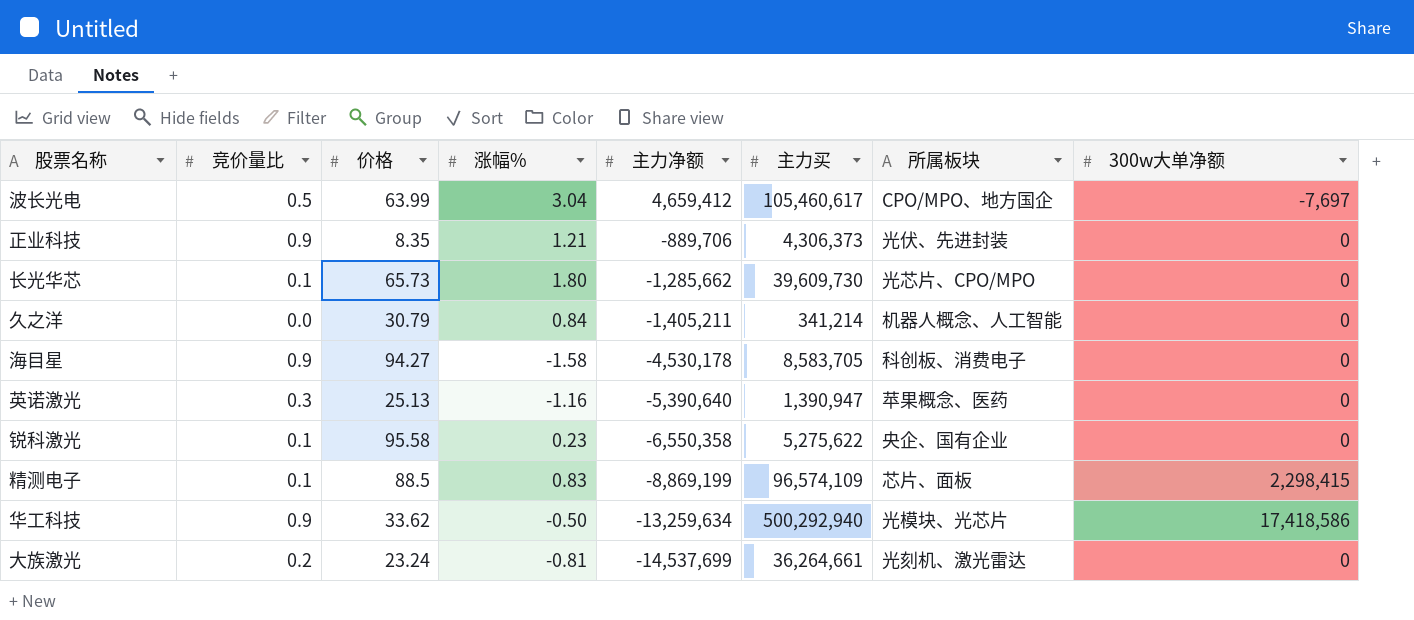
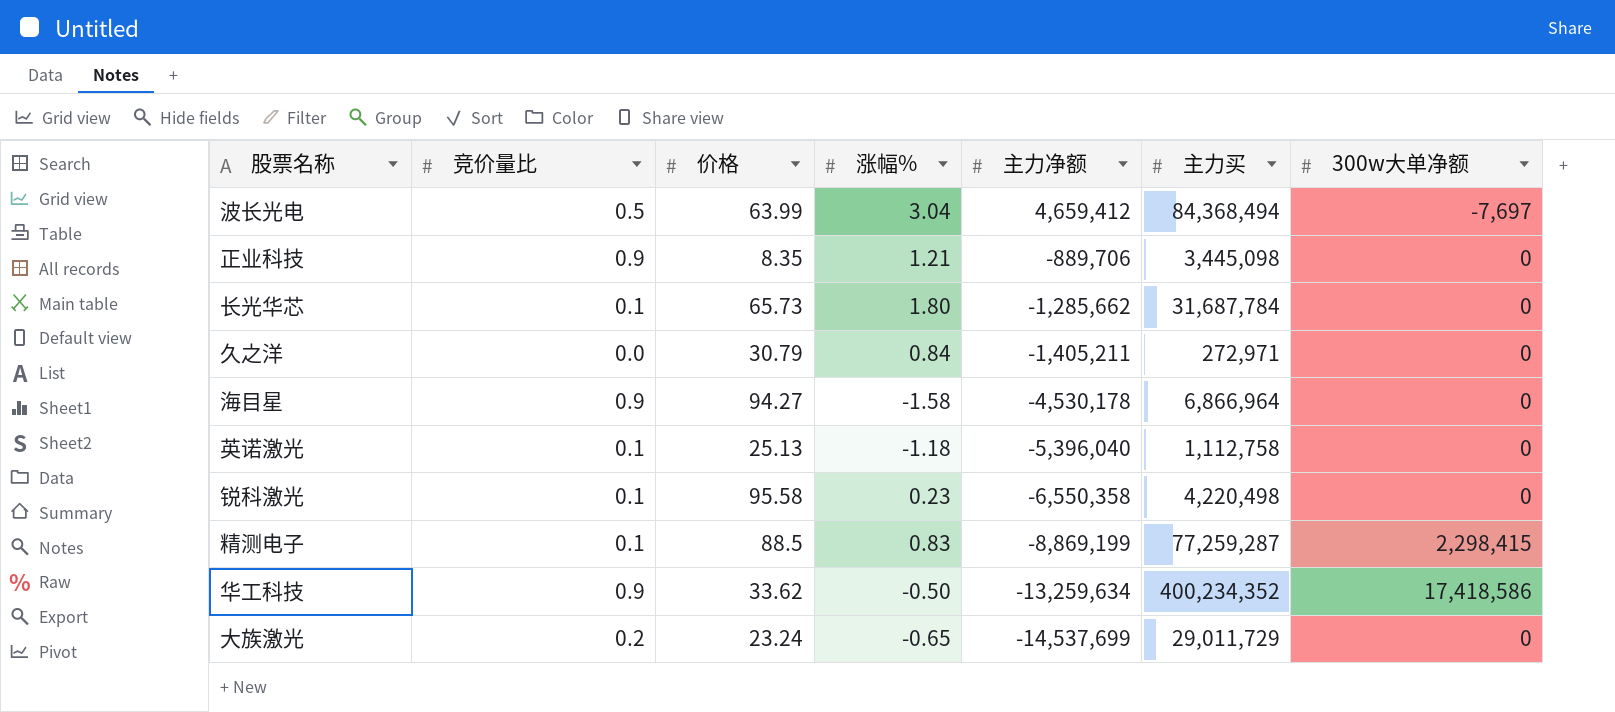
column 所属板块 | position: 7 -> none
波长光电 | 主力买: 105,460,617 -> 84,368,494
正业科技 | 主力买: 4,306,373 -> 3,445,098
长光华芯 | 主力买: 39,609,730 -> 31,687,784
久之洋 | 主力买: 341,214 -> 272,971
海目星 | 主力买: 8,583,705 -> 6,866,964
英诺激光 | 竞价量比: 0.3 -> 0.1
英诺激光 | 涨幅%: -1.16 -> -1.18
英诺激光 | 主力净额: -5,390,640 -> -5,396,040
英诺激光 | 主力买: 1,390,947 -> 1,112,758
锐科激光 | 主力买: 5,275,622 -> 4,220,498
精测电子 | 主力买: 96,574,109 -> 77,259,287
华工科技 | 主力买: 500,292,940 -> 400,234,352
大族激光 | 涨幅%: -0.81 -> -0.65
大族激光 | 主力买: 36,264,661 -> 29,011,729

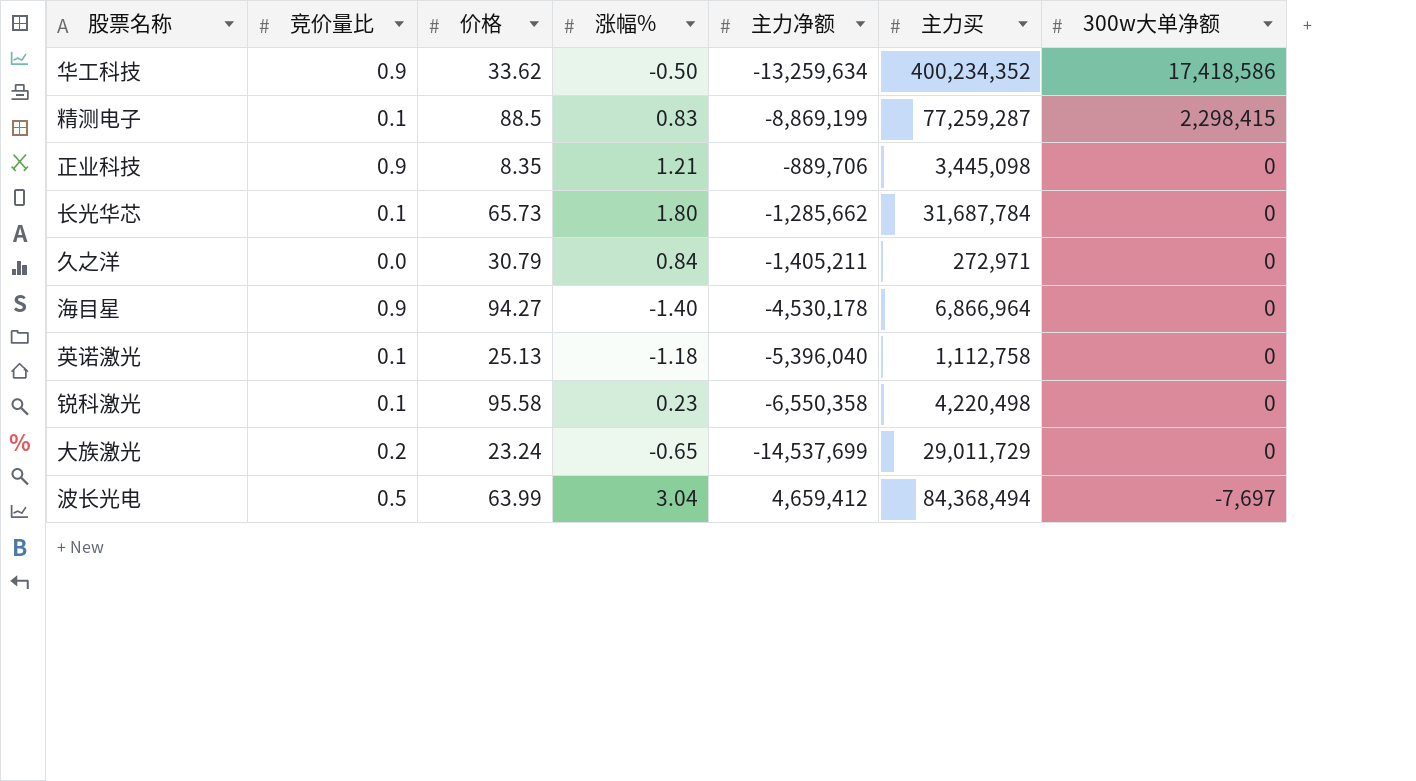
row order: 主力净额 descending -> 300w大单净额 descending
海目星 | 涨幅%: -1.58 -> -1.40

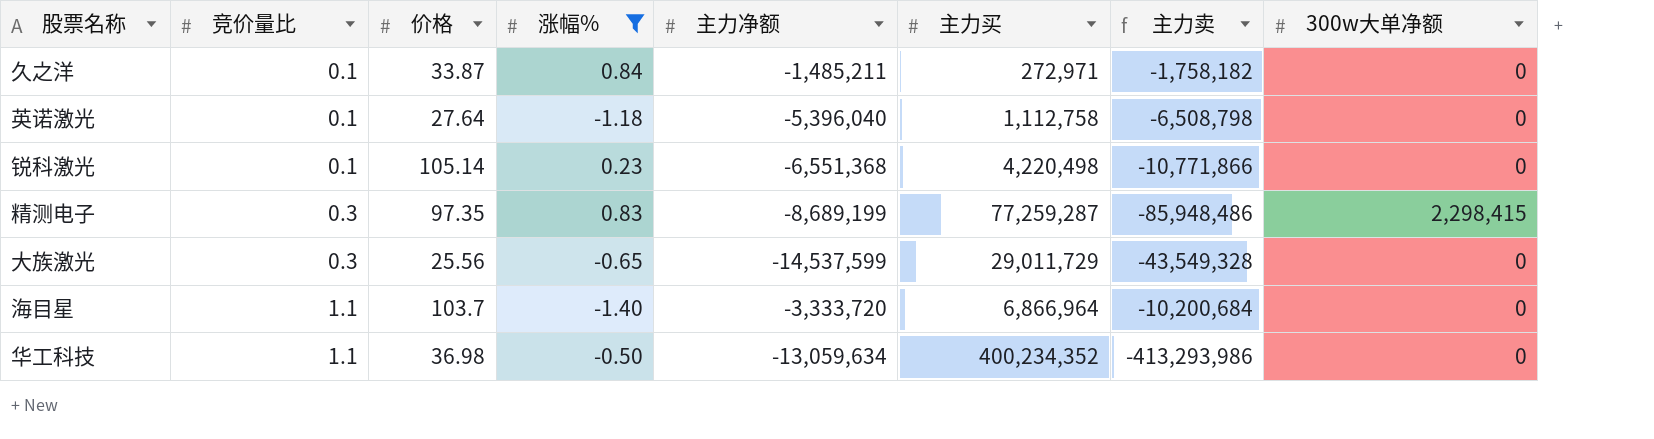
filter: none -> 涨幅% <= 0.84
row order: 300w大单净额 descending -> 竞价量比 ascending
column 主力卖 | formula: none -> [主力净额] - [主力买]
久之洋 | 竞价量比: 0.0 -> 0.1
久之洋 | 价格: 30.79 -> 33.87
久之洋 | 主力净额: -1,405,211 -> -1,485,211
英诺激光 | 价格: 25.13 -> 27.64
锐科激光 | 价格: 95.58 -> 105.14
锐科激光 | 主力净额: -6,550,358 -> -6,551,368
精测电子 | 竞价量比: 0.1 -> 0.3
精测电子 | 价格: 88.5 -> 97.35
精测电子 | 主力净额: -8,869,199 -> -8,689,199
大族激光 | 竞价量比: 0.2 -> 0.3
大族激光 | 价格: 23.24 -> 25.56
大族激光 | 主力净额: -14,537,699 -> -14,537,599
海目星 | 竞价量比: 0.9 -> 1.1
海目星 | 价格: 94.27 -> 103.7
海目星 | 主力净额: -4,530,178 -> -3,333,720
华工科技 | 竞价量比: 0.9 -> 1.1
华工科技 | 价格: 33.62 -> 36.98
华工科技 | 主力净额: -13,259,634 -> -13,059,634
华工科技 | 300w大单净额: 17,418,586 -> 0

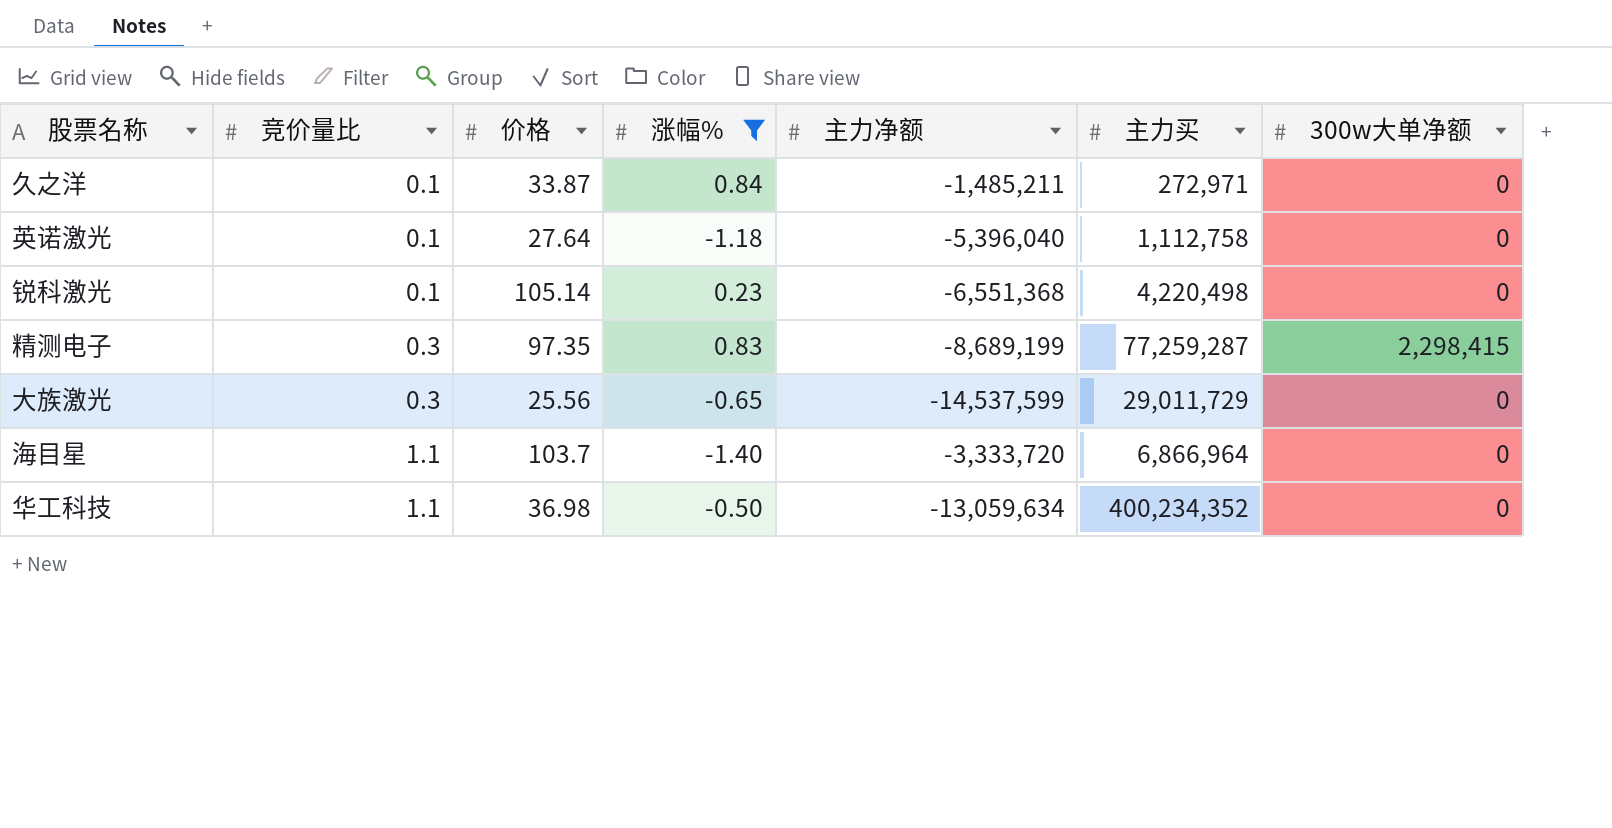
column 主力卖 | formula: [主力净额] - [主力买] -> none

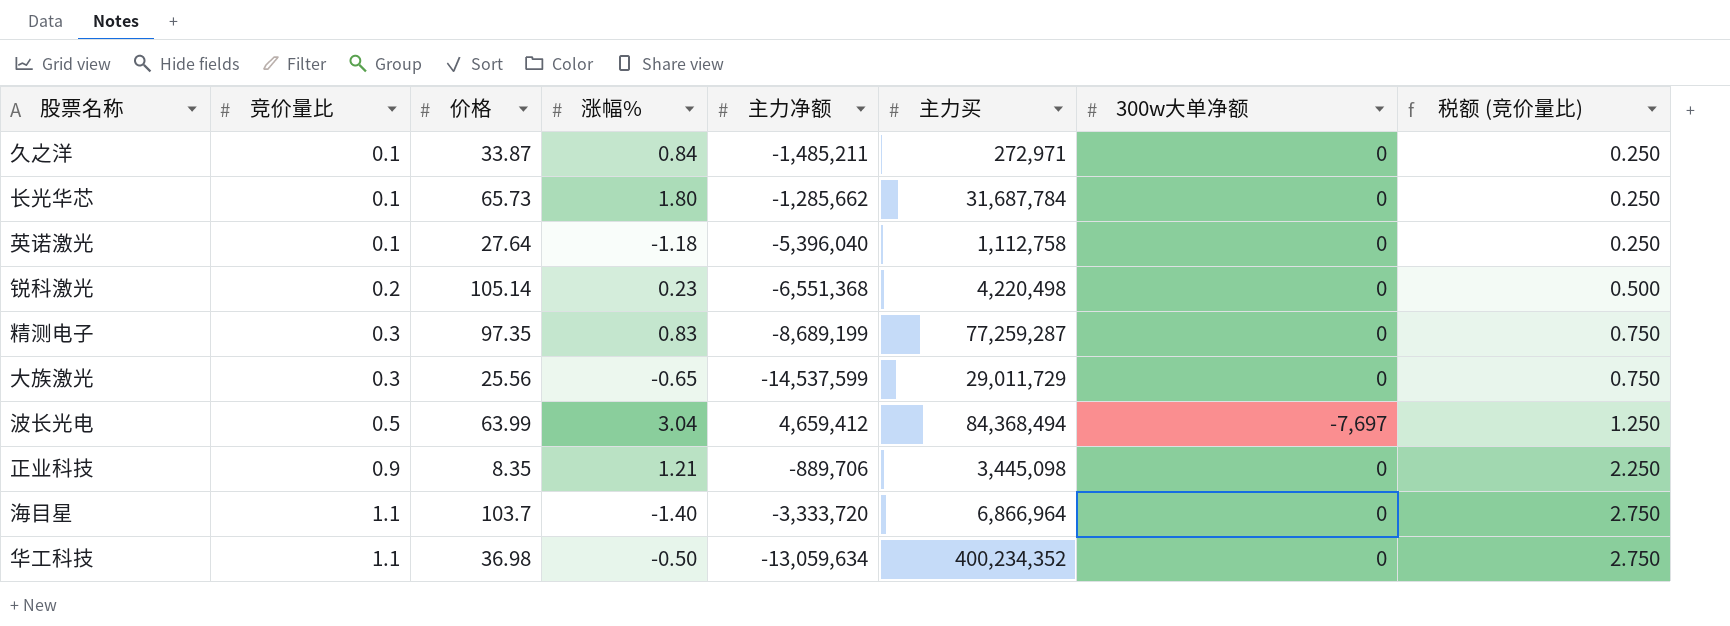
filter: 涨幅% <= 0.84 -> none
column 税额 (竞价量比) | formula: none -> [竞价量比] * 2.5
锐科激光 | 竞价量比: 0.1 -> 0.2
精测电子 | 300w大单净额: 2,298,415 -> 0

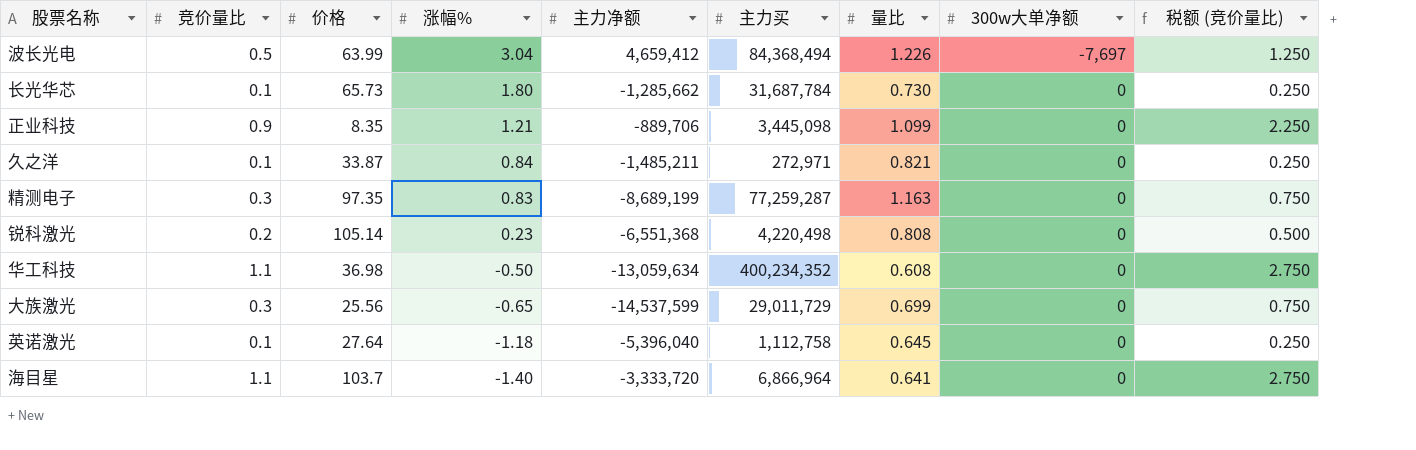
row order: 竞价量比 ascending -> 涨幅% descending
column 量比 | position: none -> 7

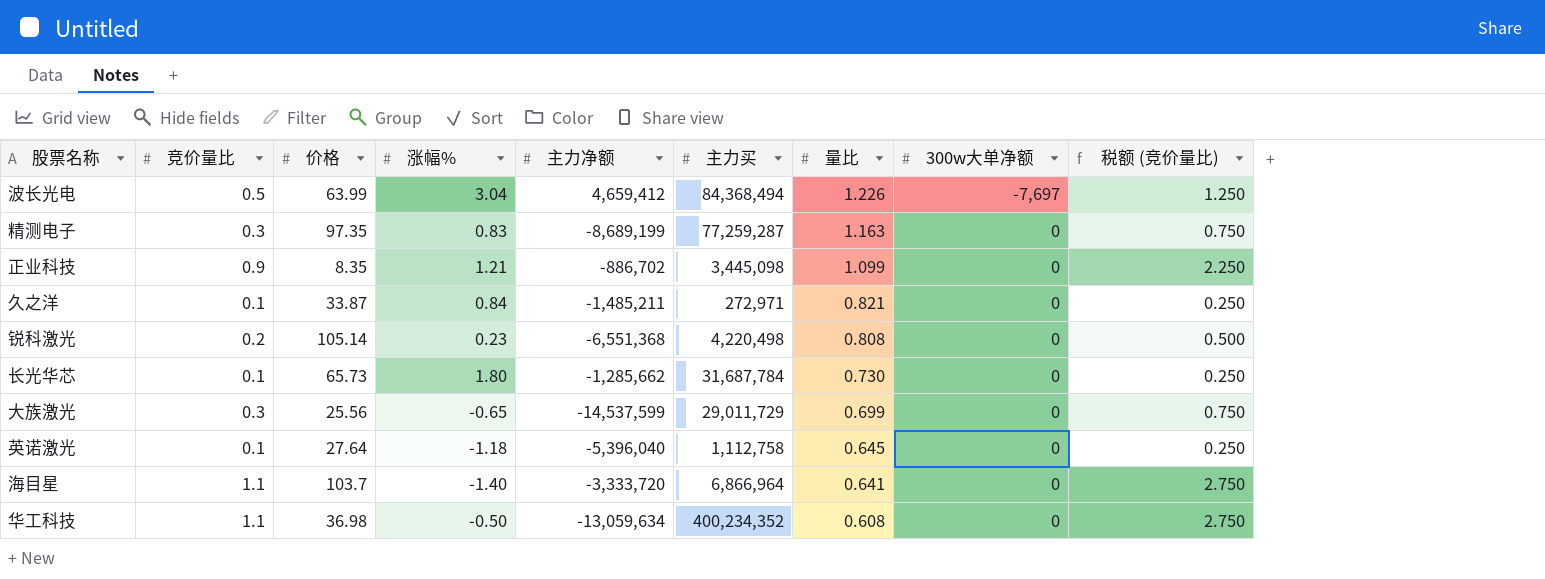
row order: 涨幅% descending -> 量比 descending
正业科技 | 主力净额: -889,706 -> -886,702

